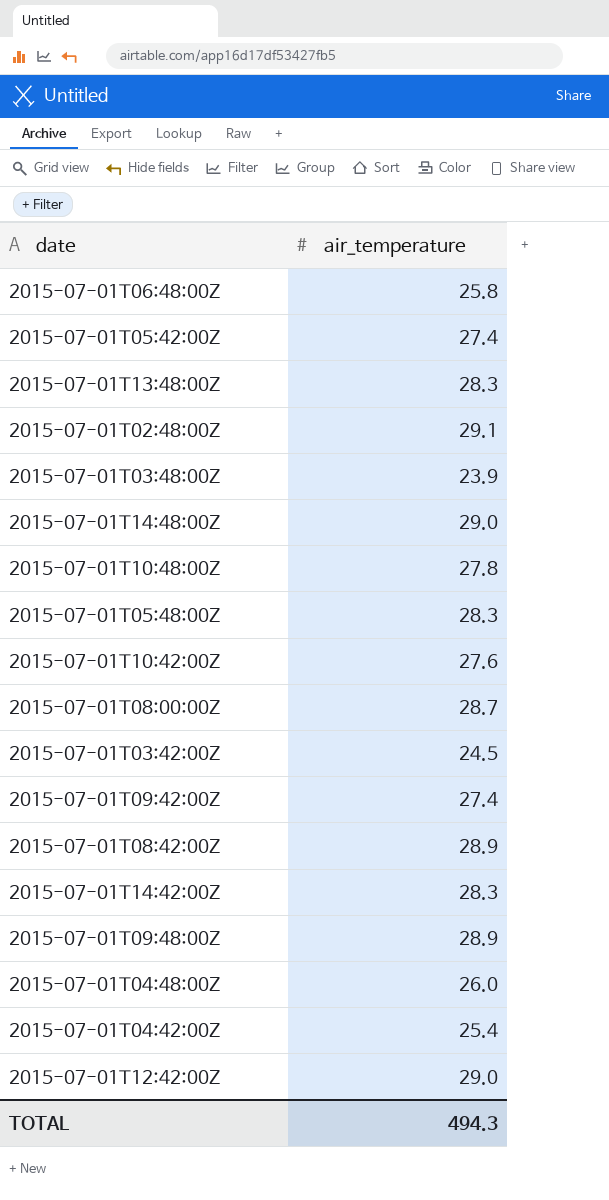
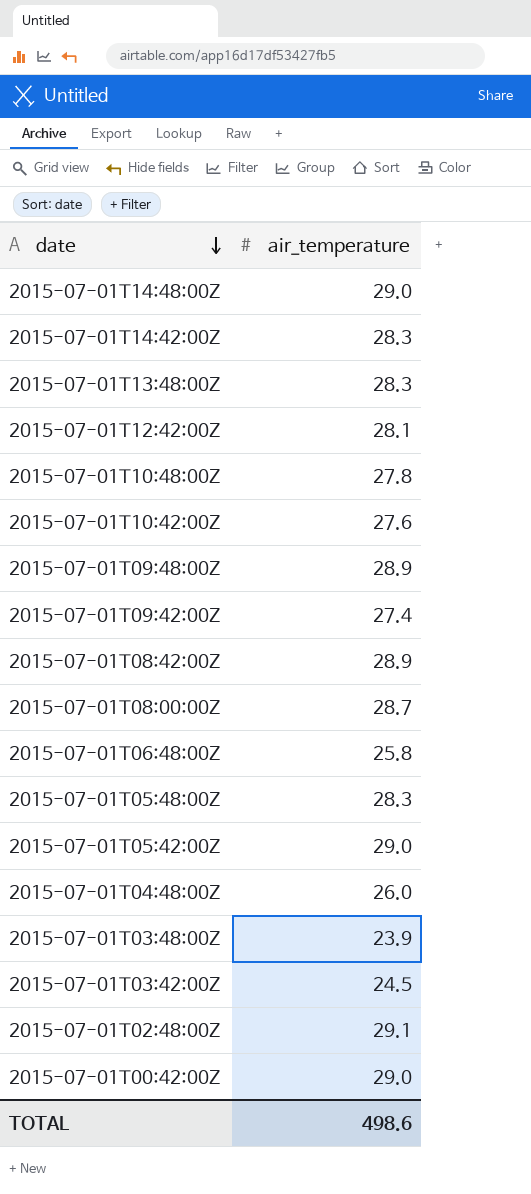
row order: none -> date descending
row 2015-07-01T04:42:00Z: 25.4 -> none
2015-07-01T12:42:00Z | air_temperature: 29.0 -> 28.1
2015-07-01T05:42:00Z | air_temperature: 27.4 -> 29.0
row 2015-07-01T00:42:00Z: none -> 29.0
TOTAL | air_temperature: 494.3 -> 498.6

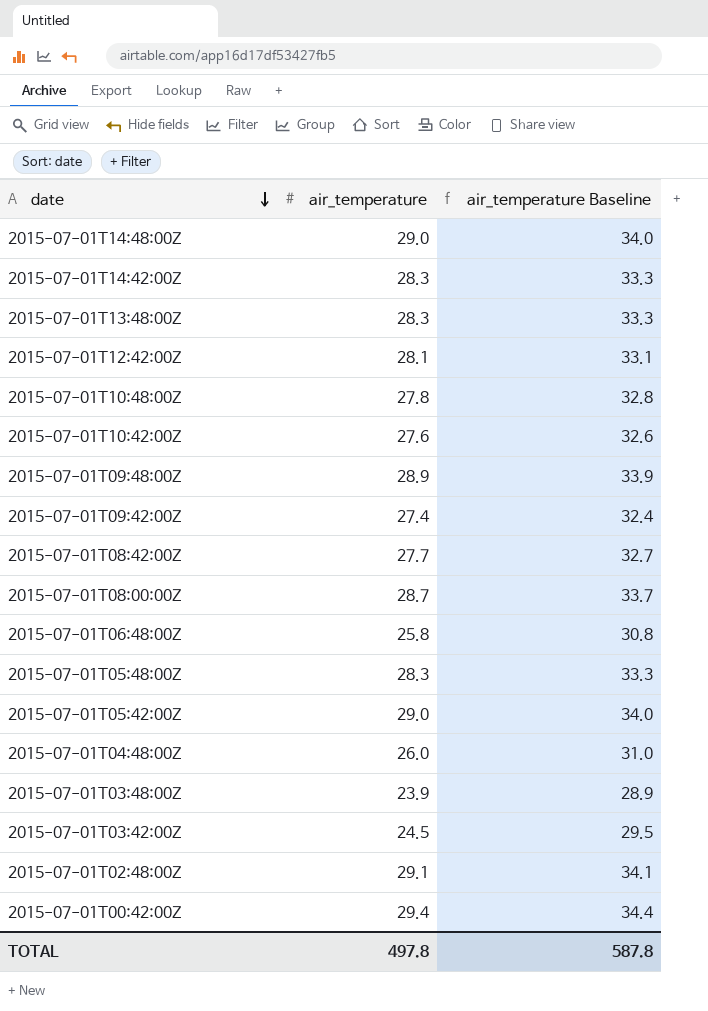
column air_temperature Baseline | formula: none -> [air_temperature] + 5
2015-07-01T08:42:00Z | air_temperature: 28.9 -> 27.7
2015-07-01T00:42:00Z | air_temperature: 29.0 -> 29.4
TOTAL | air_temperature: 498.6 -> 497.8

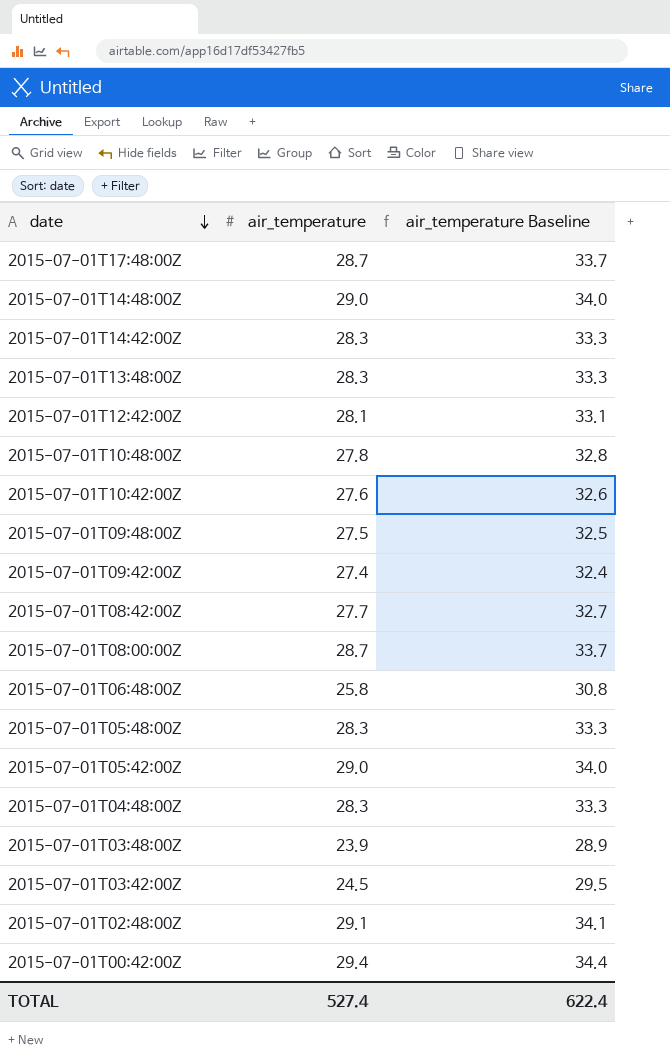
row 2015-07-01T17:48:00Z: none -> 28.7 | 33.7
2015-07-01T09:48:00Z | air_temperature: 28.9 -> 27.5
2015-07-01T09:48:00Z | air_temperature Baseline: 33.9 -> 32.5
2015-07-01T04:48:00Z | air_temperature: 26.0 -> 28.3
2015-07-01T04:48:00Z | air_temperature Baseline: 31.0 -> 33.3
TOTAL | air_temperature: 497.8 -> 527.4
TOTAL | air_temperature Baseline: 587.8 -> 622.4

